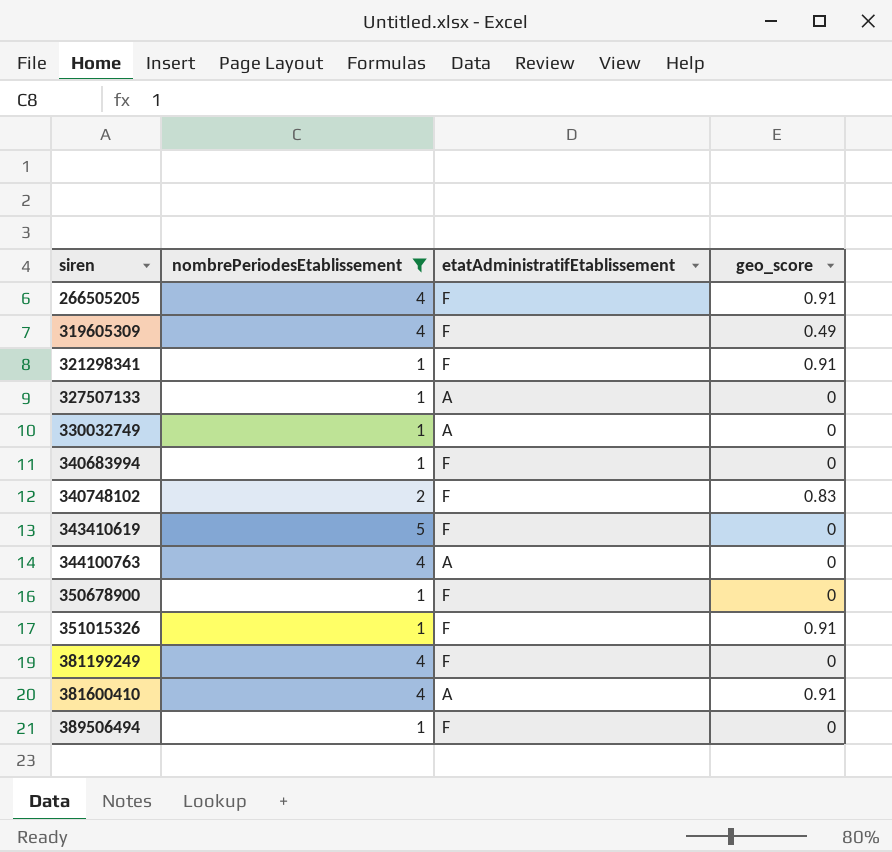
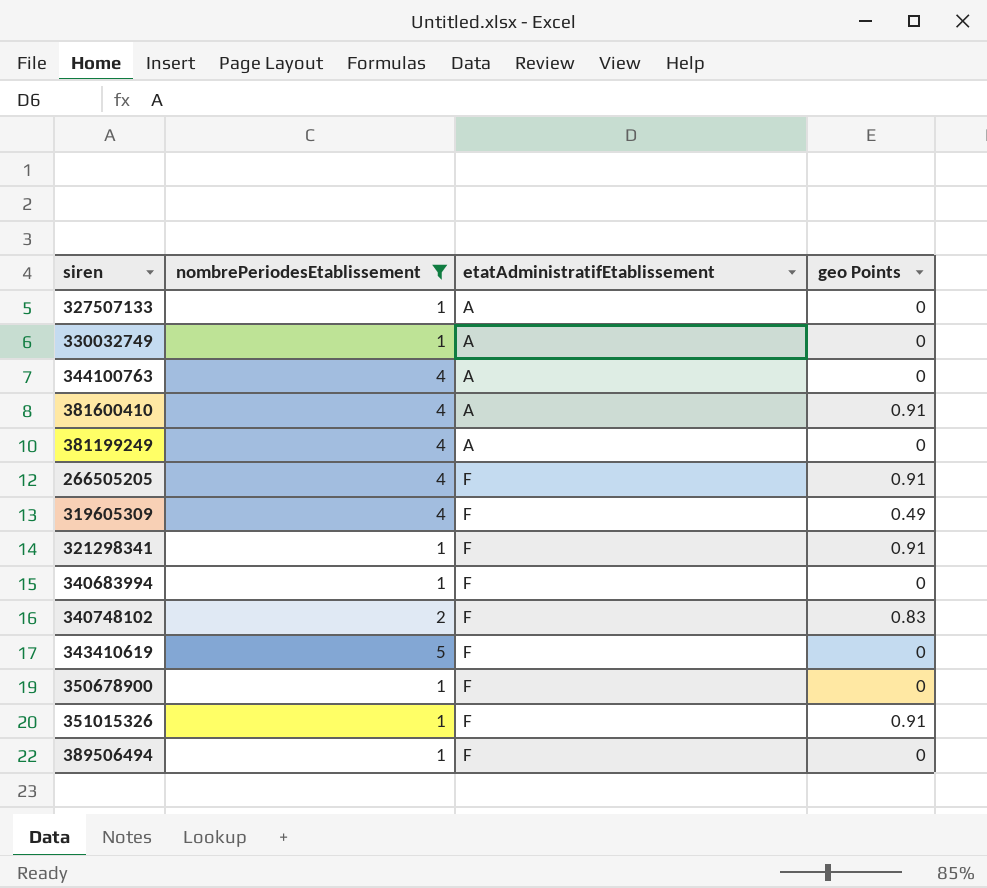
row order: siren ascending -> etatAdministratifEtablissement ascending
column name: geo_score -> geo Points
381199249 | etatAdministratifEtablissement: F -> A

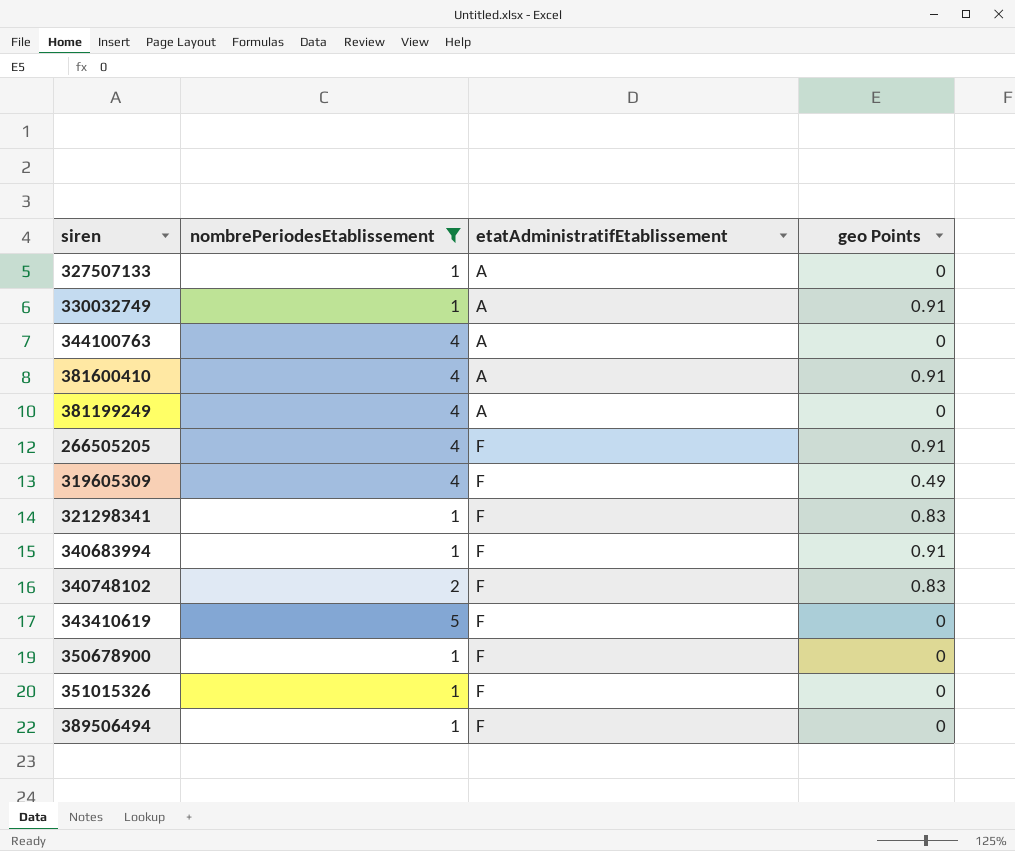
330032749 | geo Points: 0 -> 0.91
321298341 | geo Points: 0.91 -> 0.83
340683994 | geo Points: 0 -> 0.91
351015326 | geo Points: 0.91 -> 0

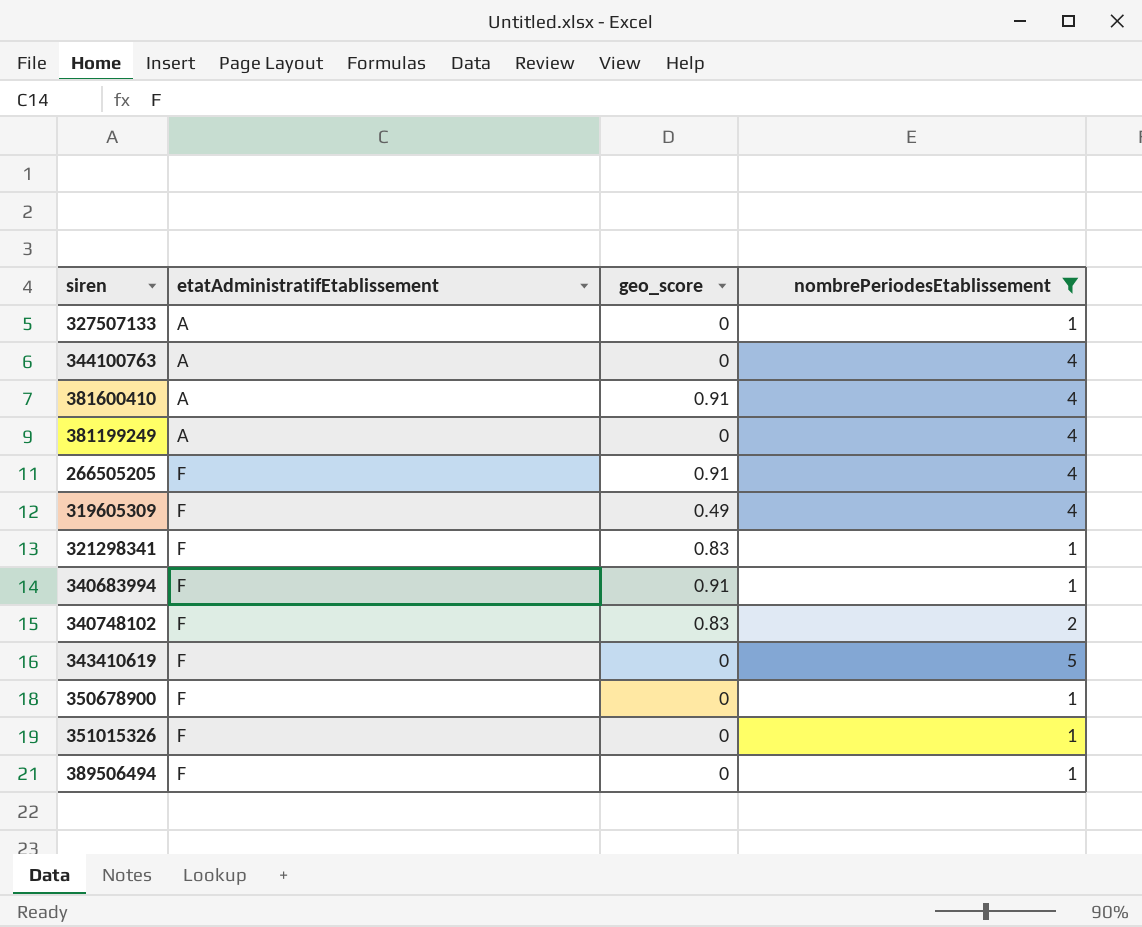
column name: geo Points -> geo_score
column nombrePeriodesEtablissement | position: 2 -> 4
row 330032749: 1 | A | 0.91 -> none

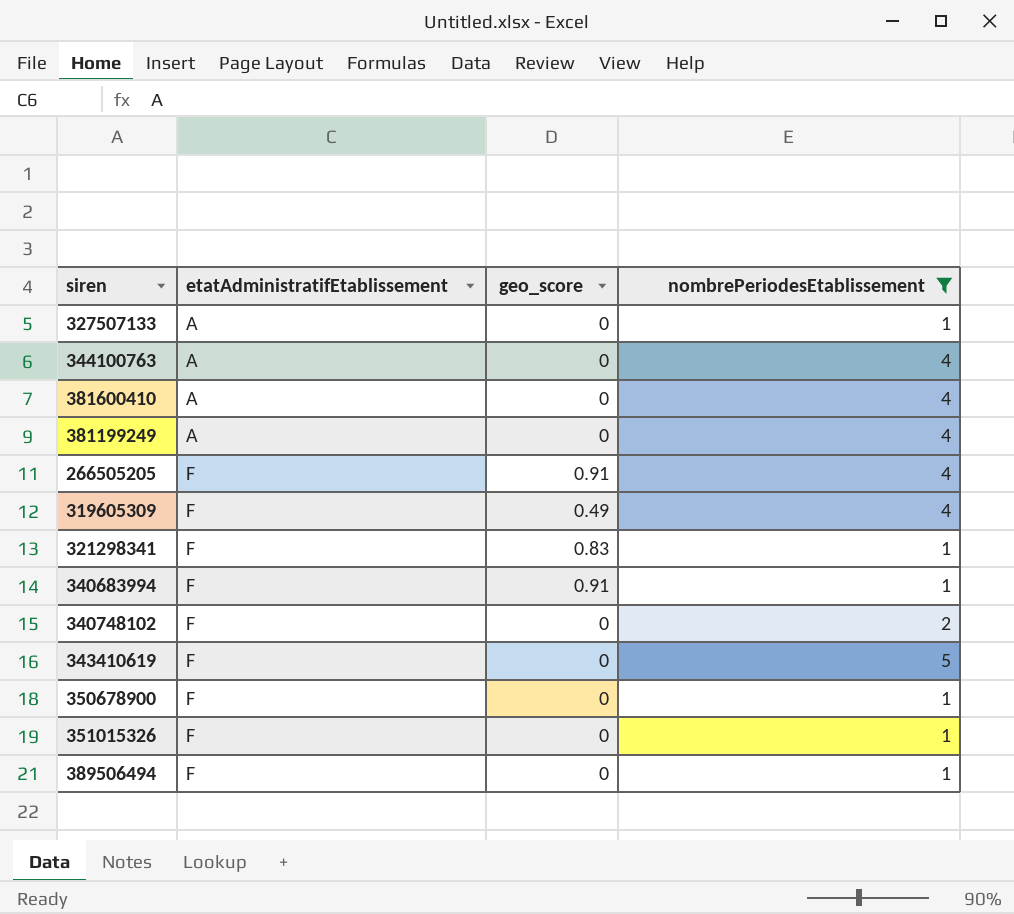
381600410 | geo_score: 0.91 -> 0
340748102 | geo_score: 0.83 -> 0

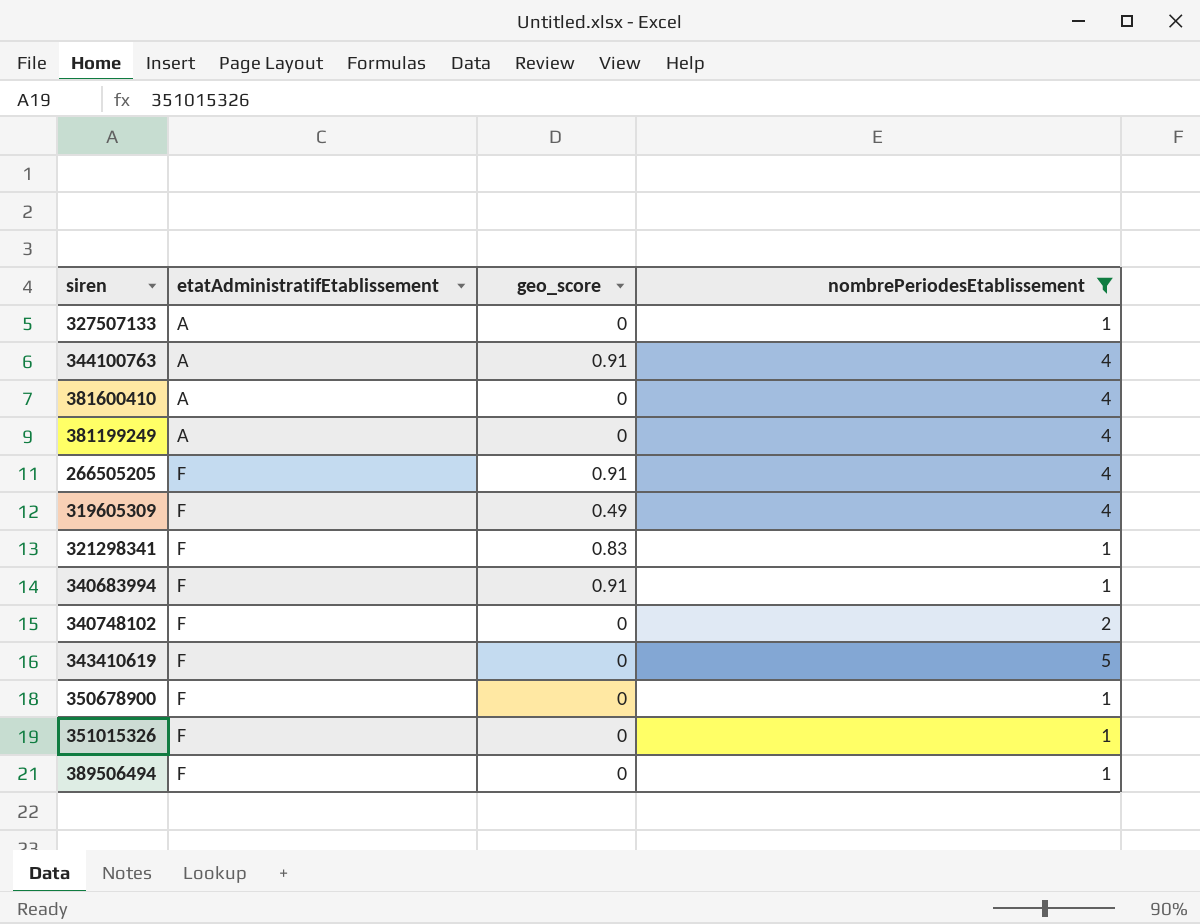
344100763 | geo_score: 0 -> 0.91

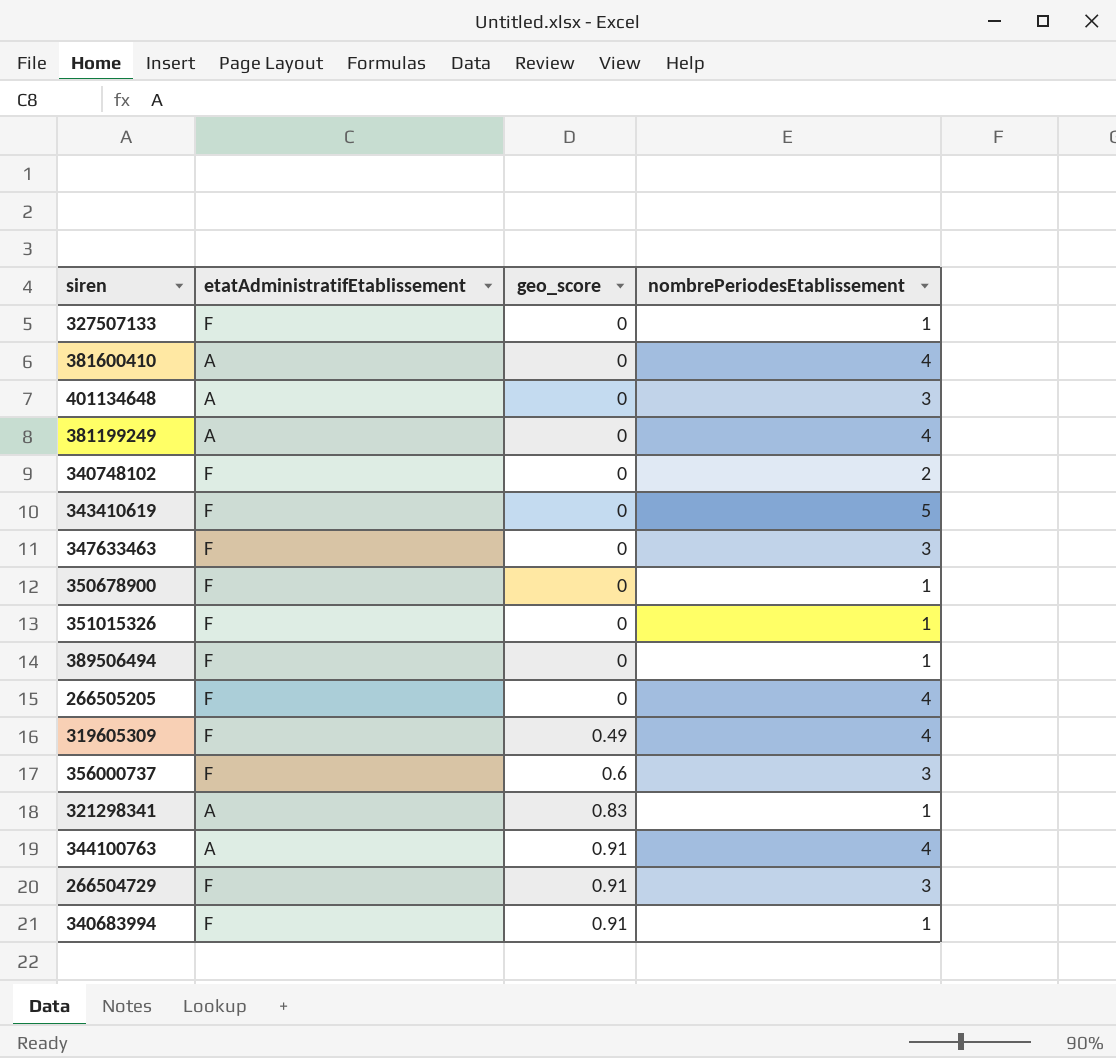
filter: nombrePeriodesEtablissement != 3 -> none
row order: etatAdministratifEtablissement ascending -> geo_score ascending
327507133 | etatAdministratifEtablissement: A -> F
266505205 | geo_score: 0.91 -> 0
321298341 | etatAdministratifEtablissement: F -> A

